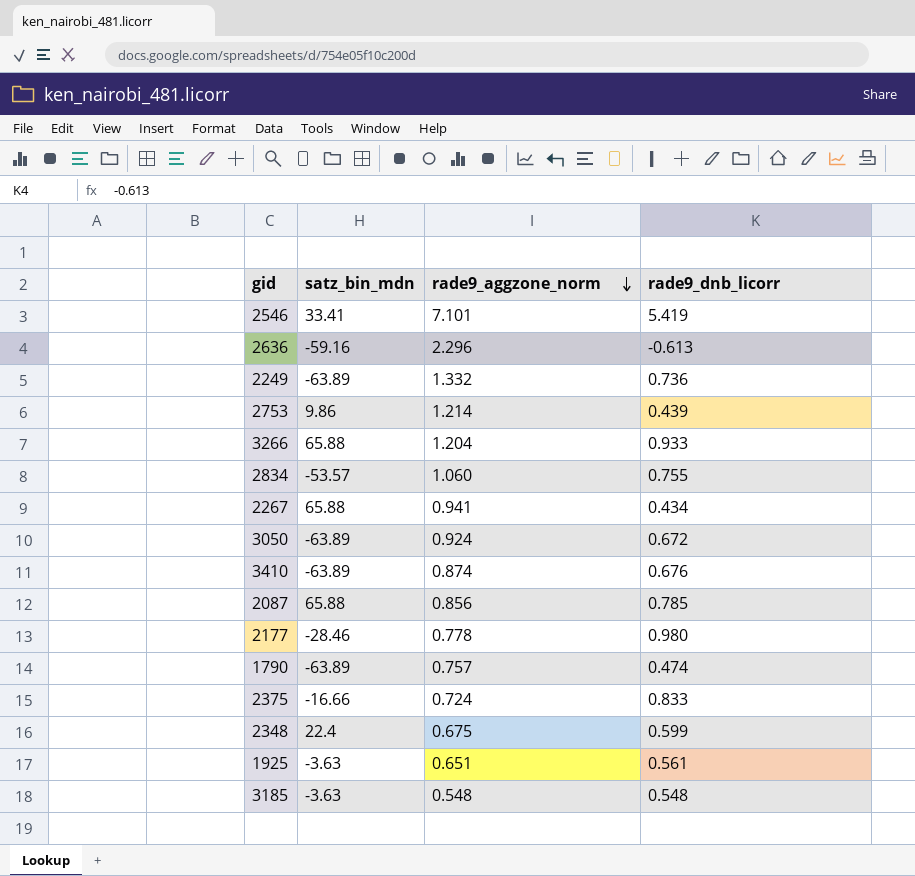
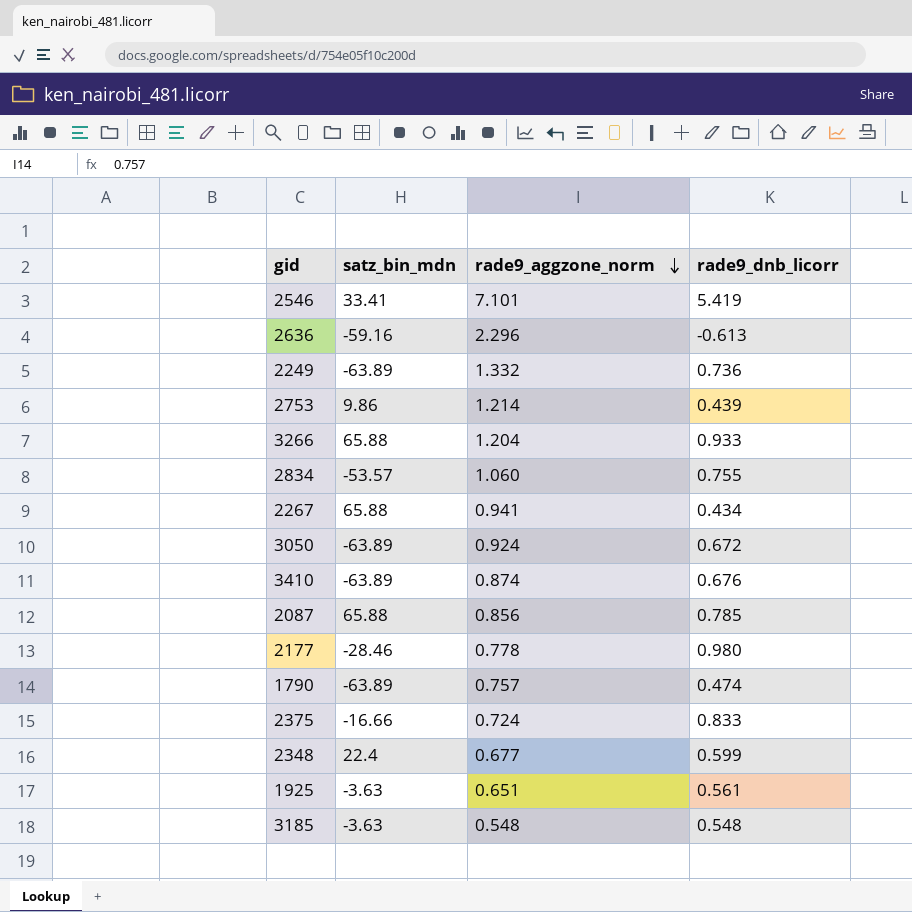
2348 | rade9_aggzone_norm: 0.675 -> 0.677

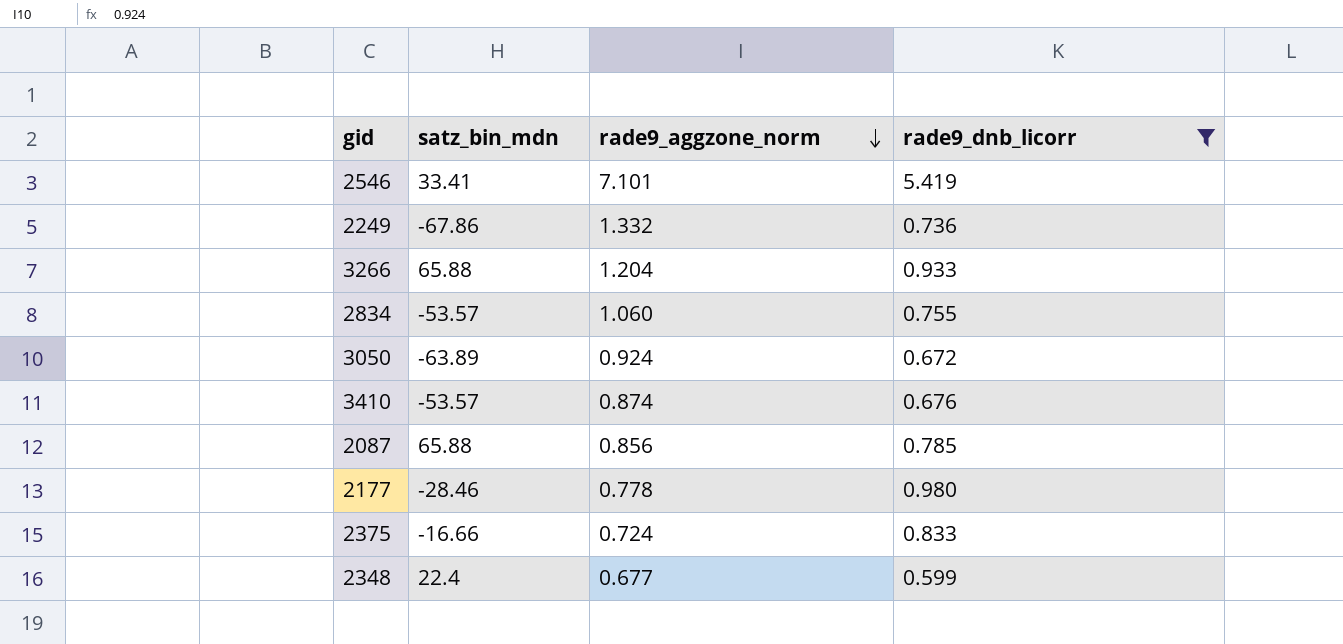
filter: none -> rade9_dnb_licorr >= 0.599
2249 | satz_bin_mdn: -63.89 -> -67.86
3410 | satz_bin_mdn: -63.89 -> -53.57

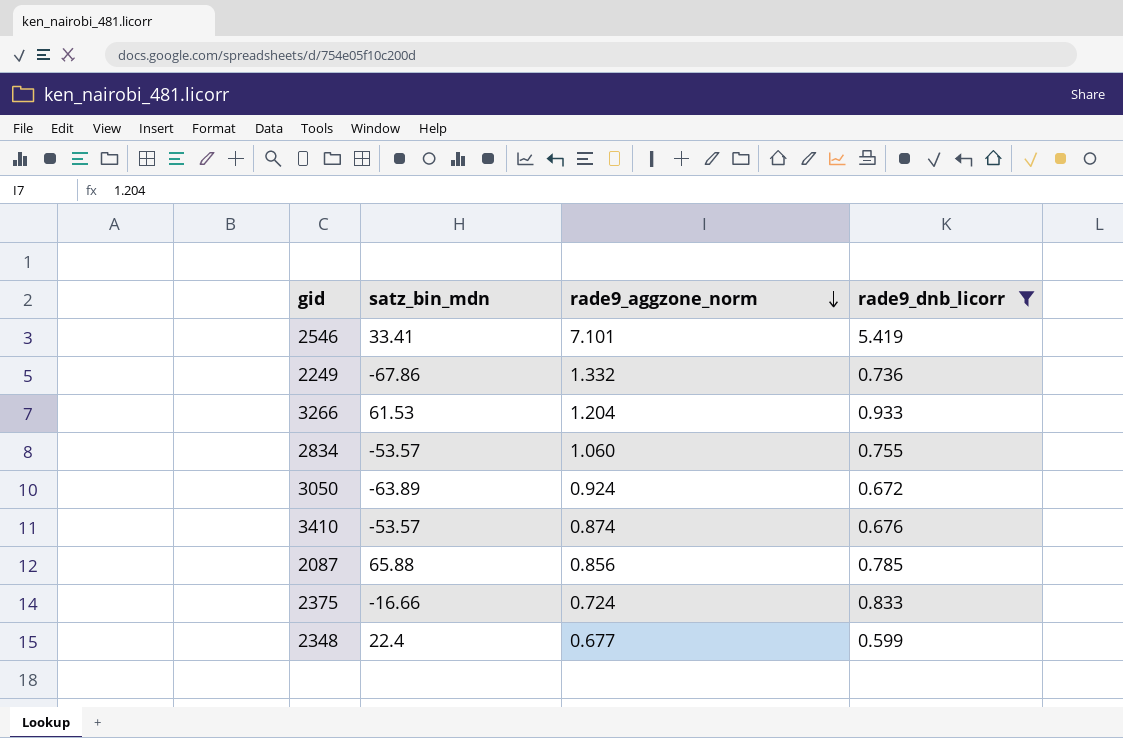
row 2177: -28.46 | 0.778 | 0.980 -> none
3266 | satz_bin_mdn: 65.88 -> 61.53

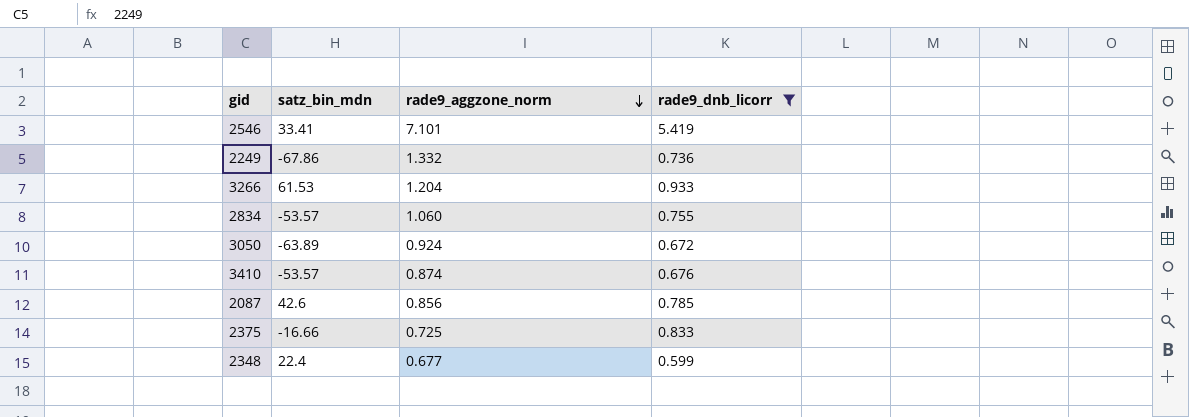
2087 | satz_bin_mdn: 65.88 -> 42.6
2375 | rade9_aggzone_norm: 0.724 -> 0.725

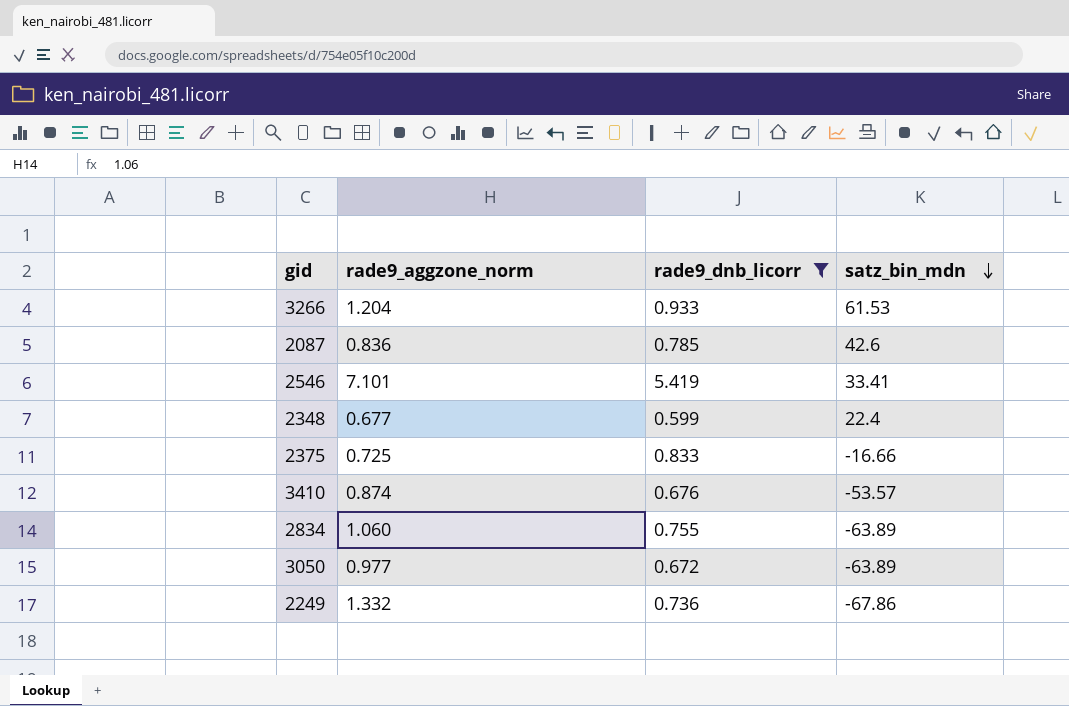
row order: rade9_aggzone_norm descending -> satz_bin_mdn descending
column satz_bin_mdn | position: 2 -> 4
2087 | rade9_aggzone_norm: 0.856 -> 0.836
2834 | satz_bin_mdn: -53.57 -> -63.89
3050 | rade9_aggzone_norm: 0.924 -> 0.977

